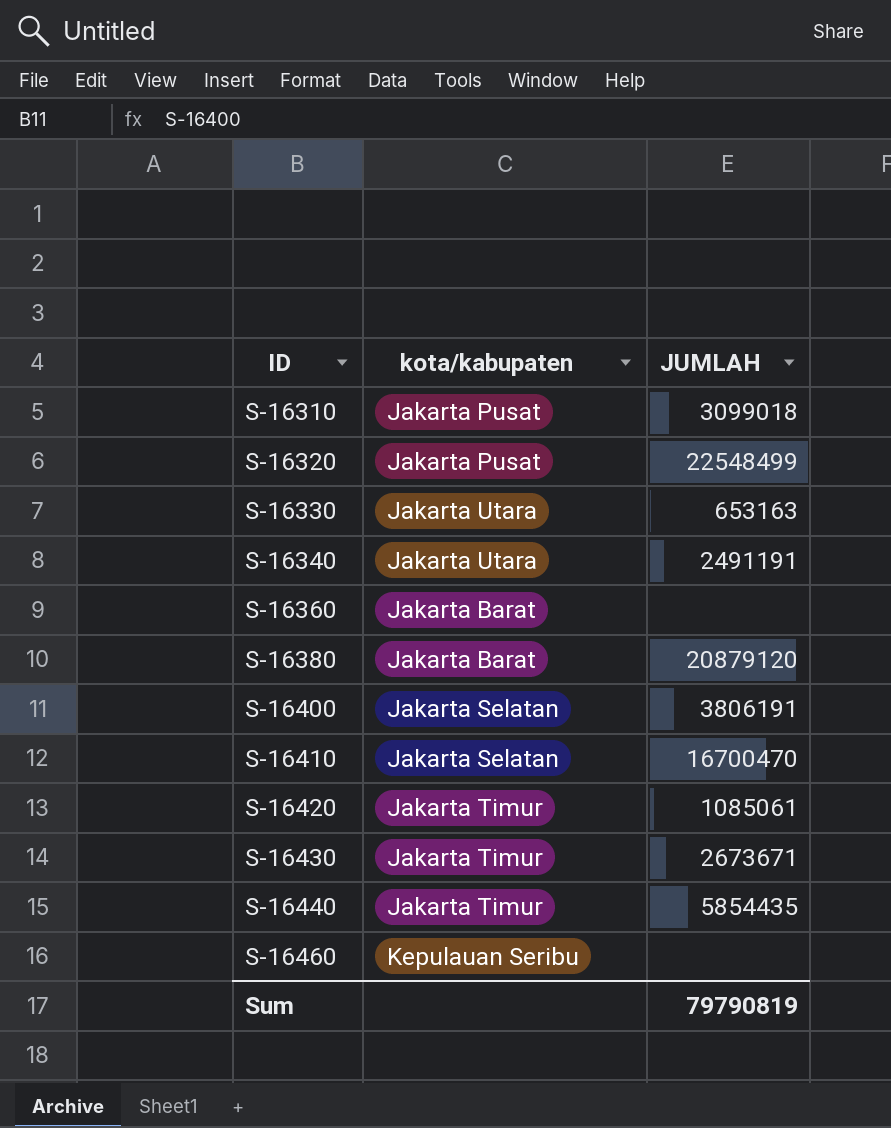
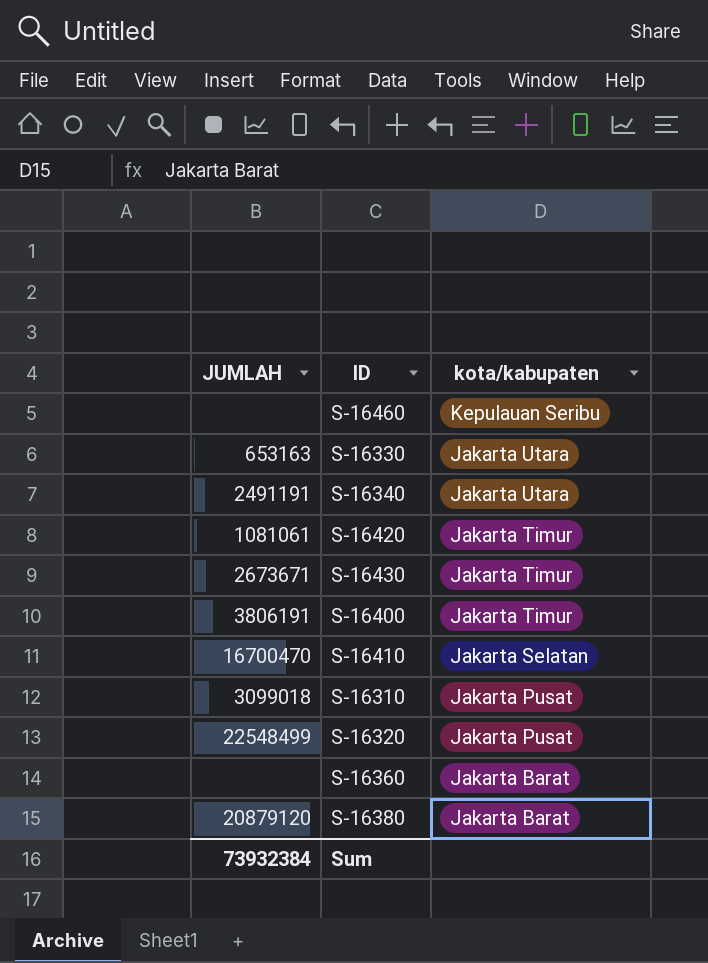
row order: ID ascending -> kota/kabupaten descending
column JUMLAH | position: 3 -> 1
row S-16440: Jakarta Timur | 5854435 -> none
S-16420 | JUMLAH: 1085061 -> 1081061
S-16400 | kota/kabupaten: Jakarta Selatan -> Jakarta Timur
Sum | JUMLAH: 79790819 -> 73932384

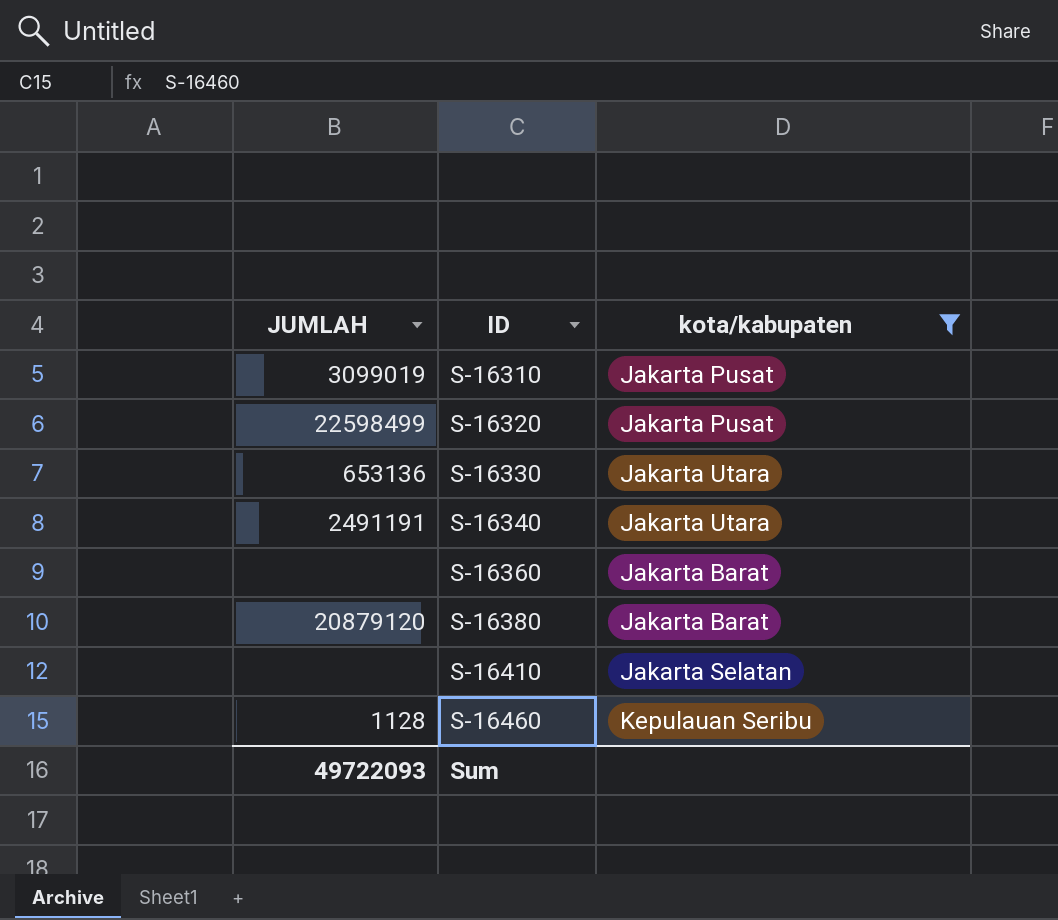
filter: none -> kota/kabupaten != Jakarta Timur
row order: kota/kabupaten descending -> ID ascending
S-16310 | JUMLAH: 3099018 -> 3099019
S-16320 | JUMLAH: 22548499 -> 22598499
S-16330 | JUMLAH: 653163 -> 653136
S-16410 | JUMLAH: 16700470 -> none
S-16460 | JUMLAH: none -> 1128
Sum | JUMLAH: 73932384 -> 49722093

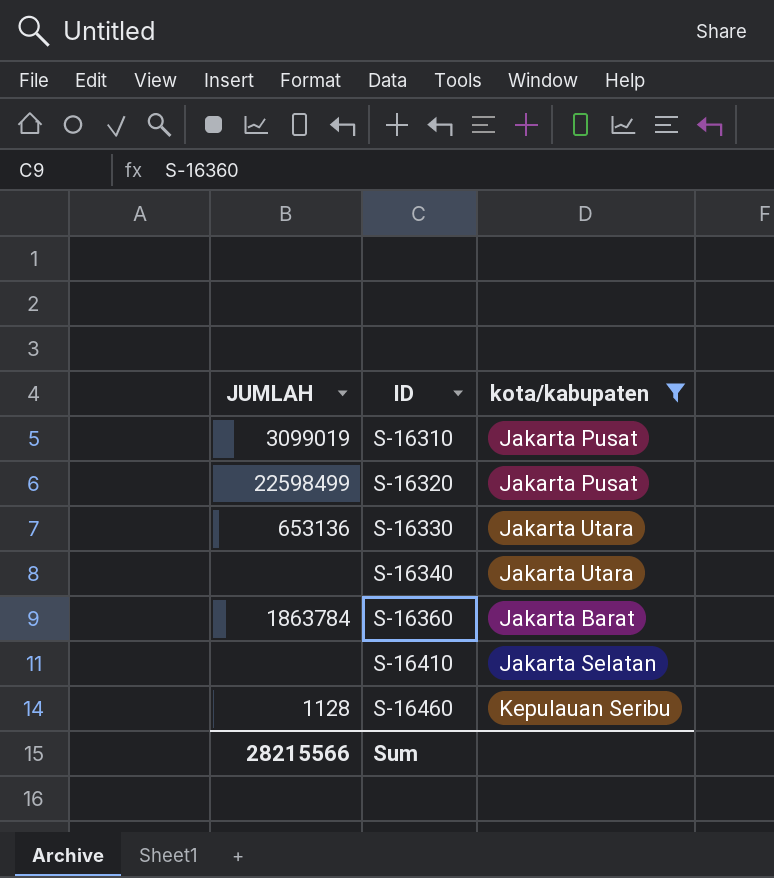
row S-16380: 20879120 | Jakarta Barat -> none
S-16340 | JUMLAH: 2491191 -> none
S-16360 | JUMLAH: none -> 1863784
Sum | JUMLAH: 49722093 -> 28215566

